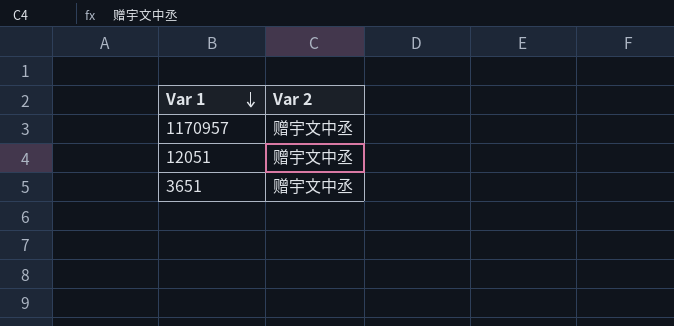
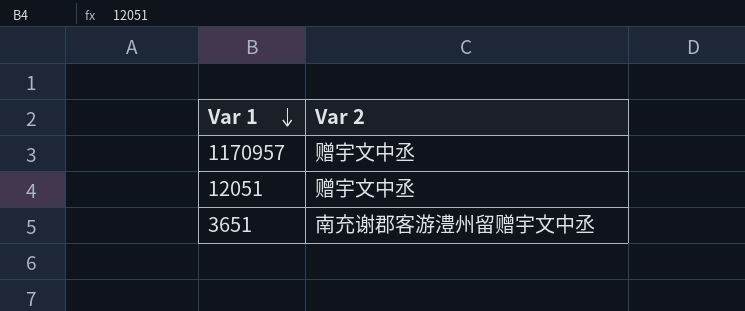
3651 | Var 2: 赠宇文中丞 -> 南充谢郡客游澧州留赠宇文中丞

